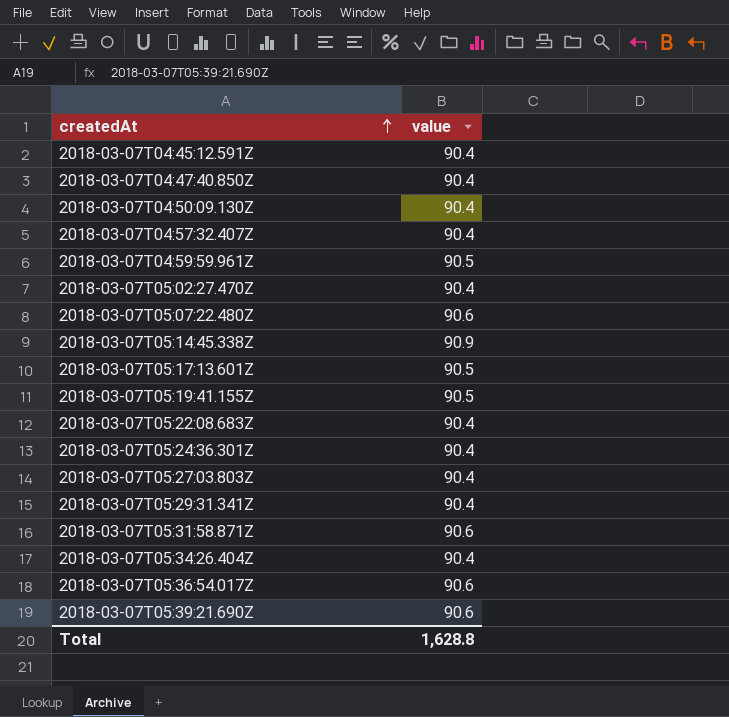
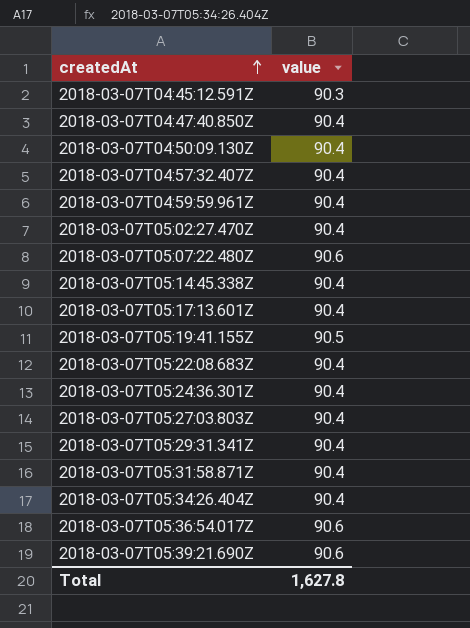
2018-03-07T04:45:12.591Z | value: 90.4 -> 90.3
2018-03-07T04:59:59.961Z | value: 90.5 -> 90.4
2018-03-07T05:14:45.338Z | value: 90.9 -> 90.4
2018-03-07T05:17:13.601Z | value: 90.5 -> 90.4
2018-03-07T05:31:58.871Z | value: 90.6 -> 90.4
Total | value: 1,628.8 -> 1,627.8

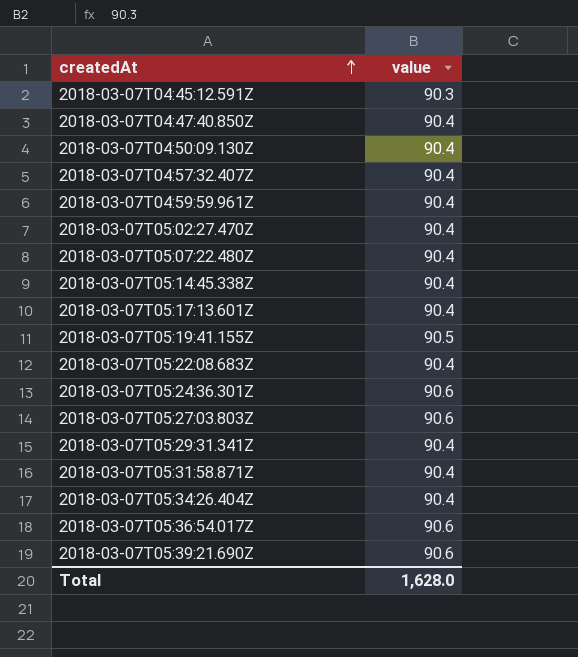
2018-03-07T05:07:22.480Z | value: 90.6 -> 90.4
2018-03-07T05:24:36.301Z | value: 90.4 -> 90.6
2018-03-07T05:27:03.803Z | value: 90.4 -> 90.6
Total | value: 1,627.8 -> 1,628.0

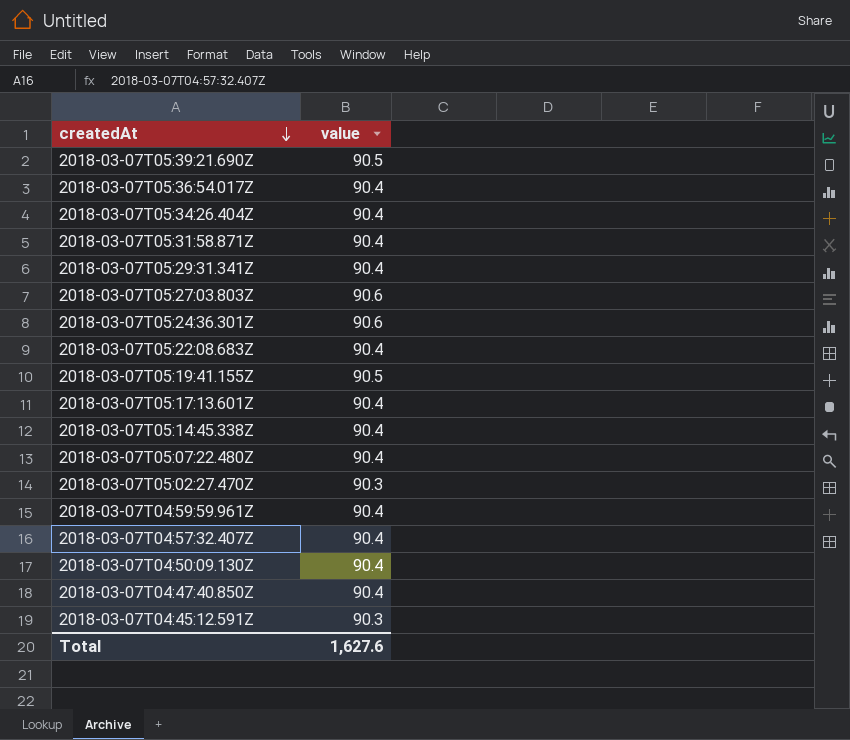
row order: createdAt ascending -> createdAt descending
2018-03-07T05:39:21.690Z | value: 90.6 -> 90.5
2018-03-07T05:36:54.017Z | value: 90.6 -> 90.4
2018-03-07T05:02:27.470Z | value: 90.4 -> 90.3
Total | value: 1,628.0 -> 1,627.6

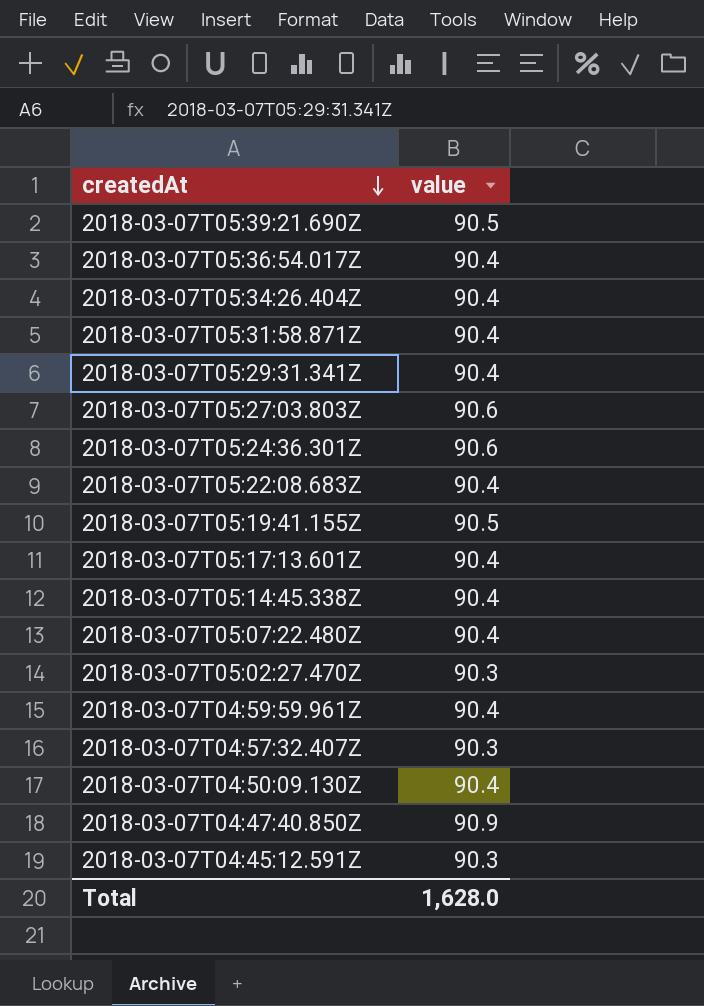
2018-03-07T04:57:32.407Z | value: 90.4 -> 90.3
2018-03-07T04:47:40.850Z | value: 90.4 -> 90.9
Total | value: 1,627.6 -> 1,628.0

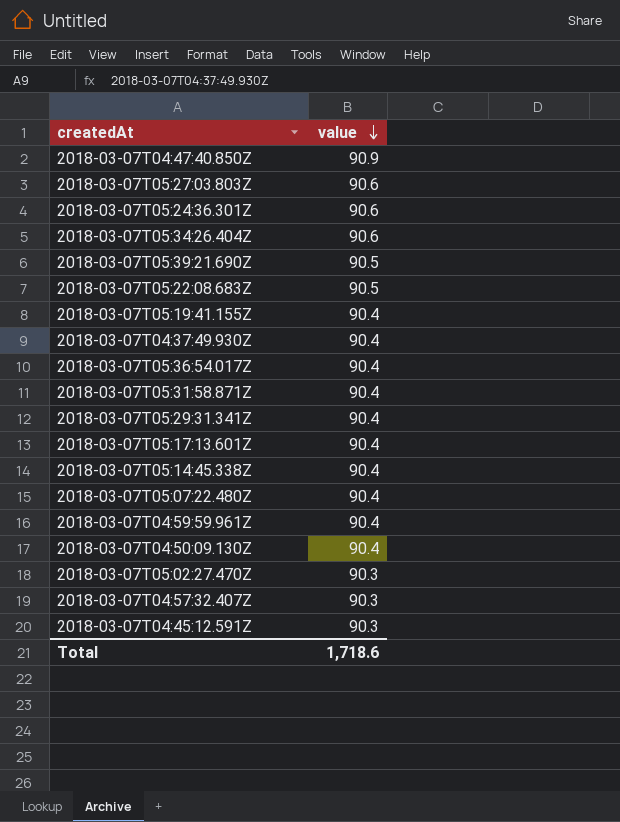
row order: createdAt descending -> value descending
2018-03-07T05:34:26.404Z | value: 90.4 -> 90.6
2018-03-07T05:22:08.683Z | value: 90.4 -> 90.5
2018-03-07T05:19:41.155Z | value: 90.5 -> 90.4
row 2018-03-07T04:37:49.930Z: none -> 90.4
Total | value: 1,628.0 -> 1,718.6

